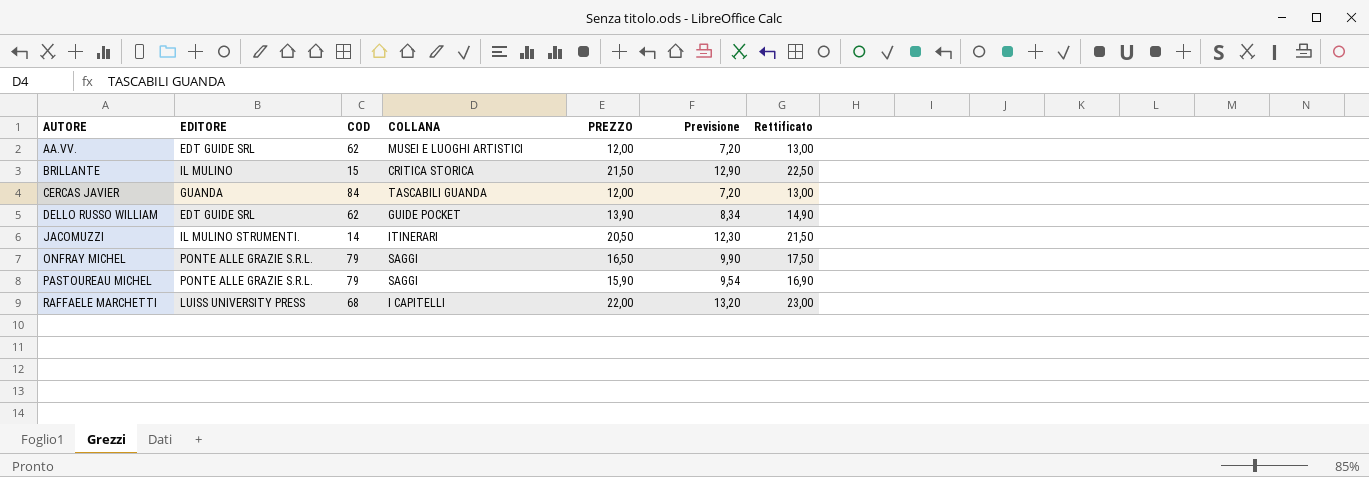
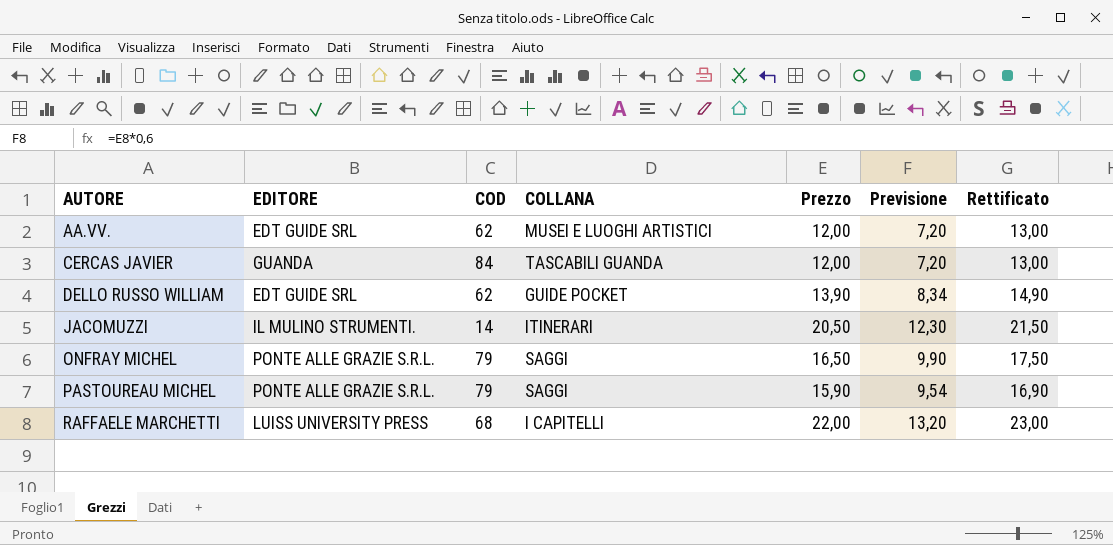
column name: PREZZO -> Prezzo
row BRILLANTE: IL MULINO | 15 | CRITICA STORICA | 21,50 | 12,90 | 22,50 -> none

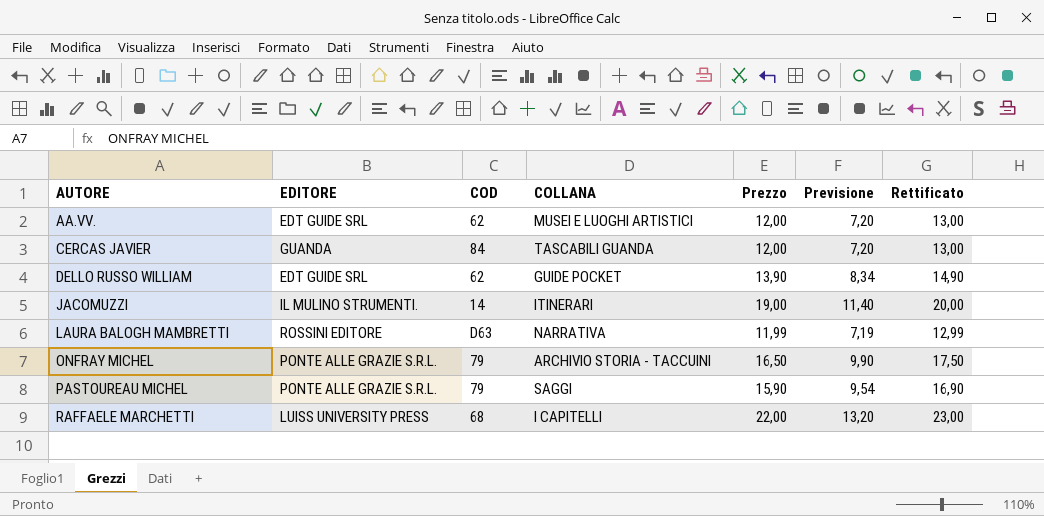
JACOMUZZI | Prezzo: 20,50 -> 19,00
JACOMUZZI | Previsione: 12,30 -> 11,40
JACOMUZZI | Rettificato: 21,50 -> 20,00
row LAURA BALOGH MAMBRETTI: none -> ROSSINI EDITORE | D63 | NARRATIVA | 11,99 | 7,19 | 12,99
ONFRAY MICHEL | COLLANA: SAGGI -> ARCHIVIO STORIA - TACCUINI

